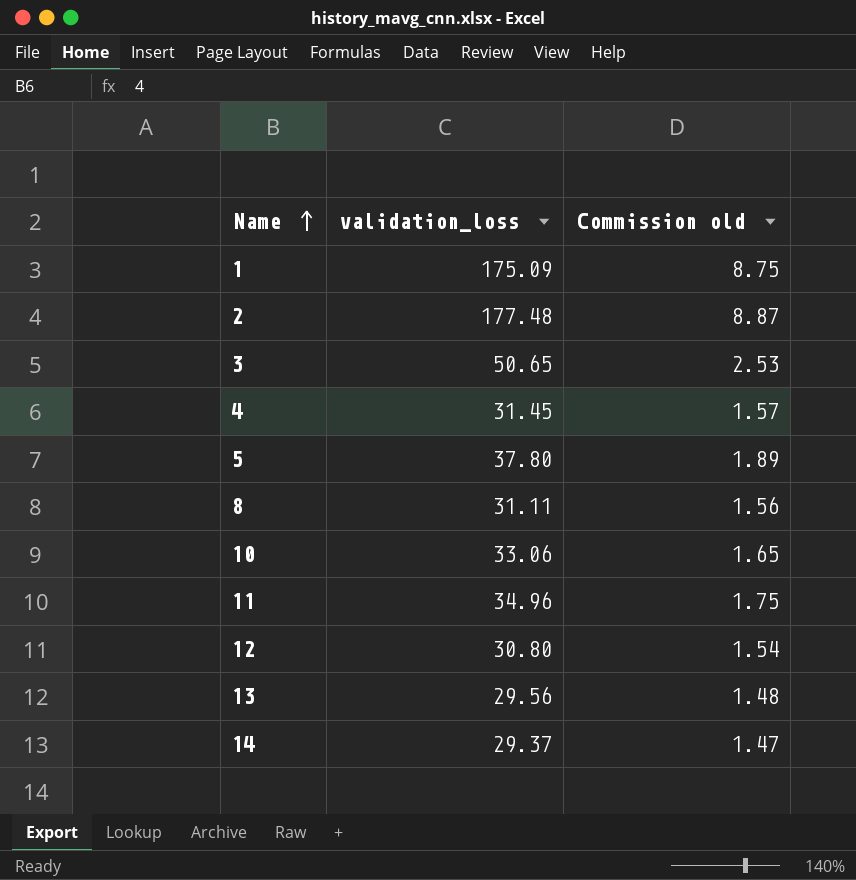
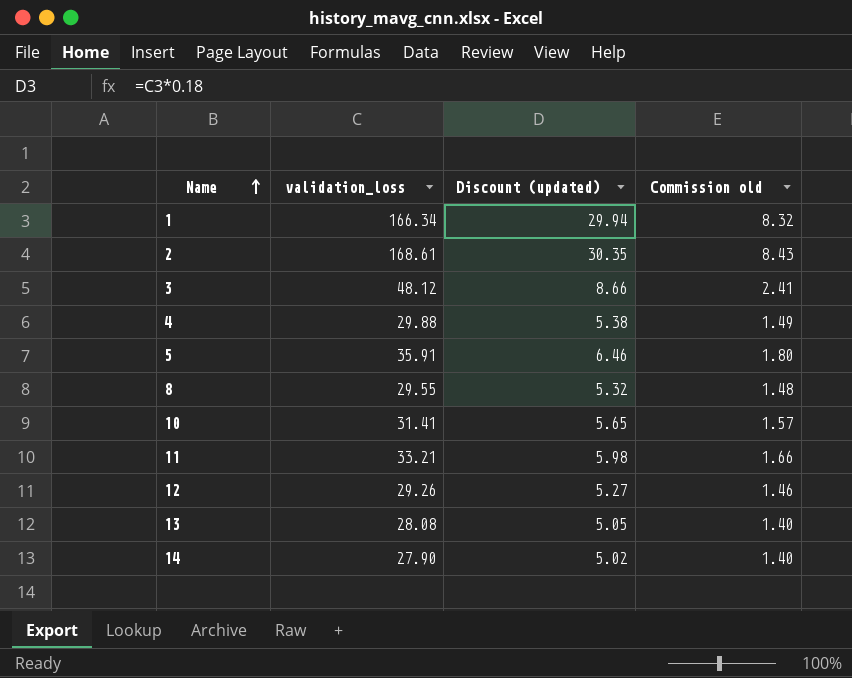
column Discount (updated) | formula: none -> [validation_loss] * 0.18
1 | validation_loss: 175.09 -> 166.34
1 | Commission old: 8.75 -> 8.32
2 | validation_loss: 177.48 -> 168.61
2 | Commission old: 8.87 -> 8.43
3 | validation_loss: 50.65 -> 48.12
3 | Commission old: 2.53 -> 2.41
4 | validation_loss: 31.45 -> 29.88
4 | Commission old: 1.57 -> 1.49
5 | validation_loss: 37.80 -> 35.91
5 | Commission old: 1.89 -> 1.80
8 | validation_loss: 31.11 -> 29.55
8 | Commission old: 1.56 -> 1.48
10 | validation_loss: 33.06 -> 31.41
10 | Commission old: 1.65 -> 1.57
11 | validation_loss: 34.96 -> 33.21
11 | Commission old: 1.75 -> 1.66
12 | validation_loss: 30.80 -> 29.26
12 | Commission old: 1.54 -> 1.46
13 | validation_loss: 29.56 -> 28.08
13 | Commission old: 1.48 -> 1.40
14 | validation_loss: 29.37 -> 27.90
14 | Commission old: 1.47 -> 1.40

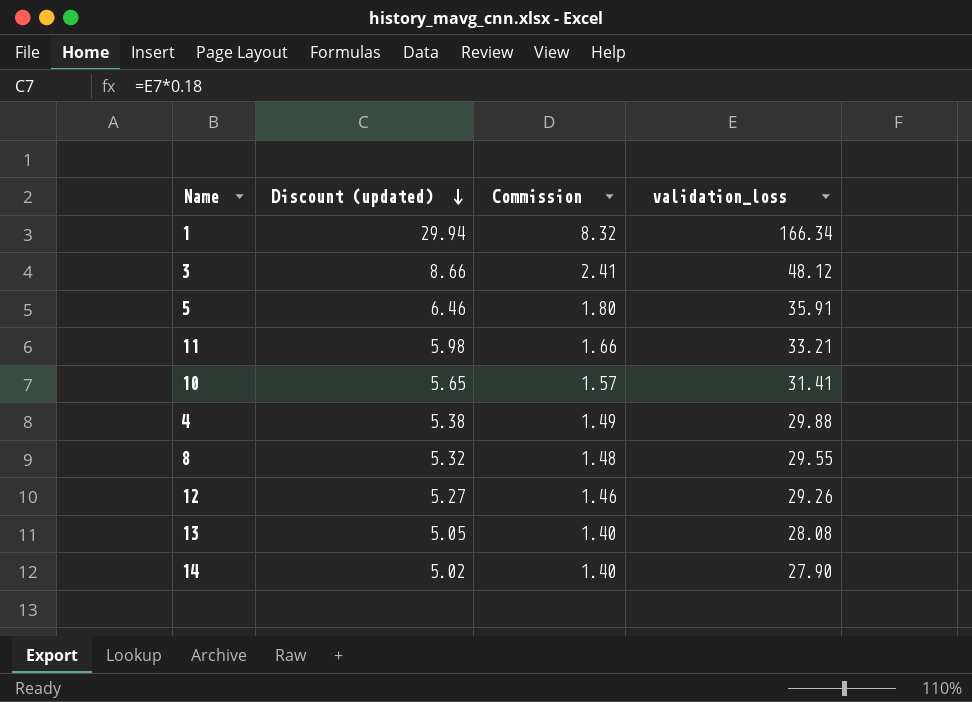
row order: Name ascending -> Discount (updated) descending
column name: Commission old -> Commission
column validation_loss | position: 2 -> 4
row 2: 168.61 | 30.35 | 8.43 -> none

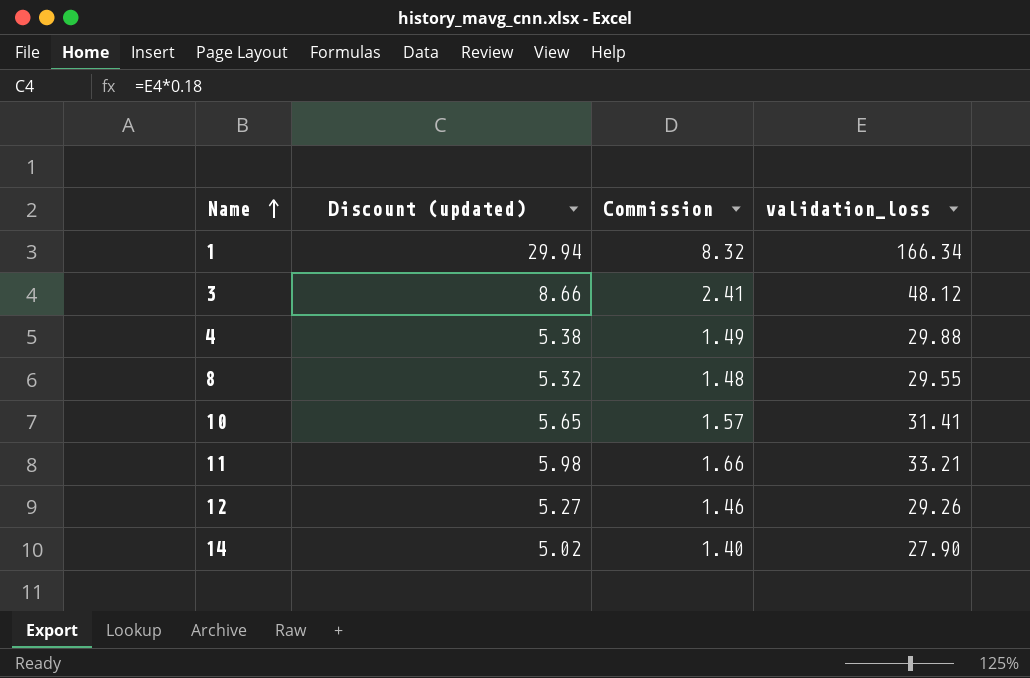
row order: Discount (updated) descending -> Name ascending
row 5: 6.46 | 1.80 | 35.91 -> none
row 13: 5.05 | 1.40 | 28.08 -> none

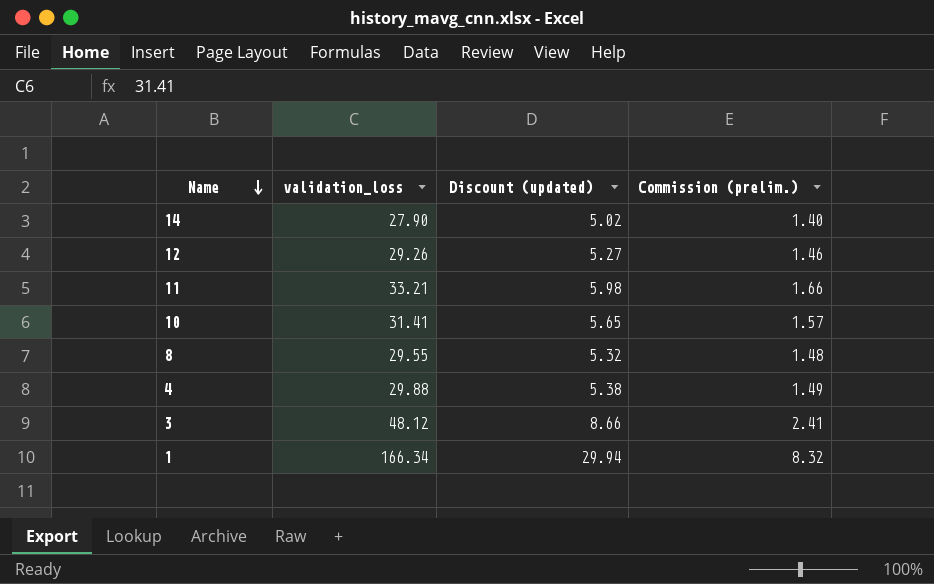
row order: Name ascending -> Name descending
column validation_loss | position: 4 -> 2
column name: Commission -> Commission (prelim.)

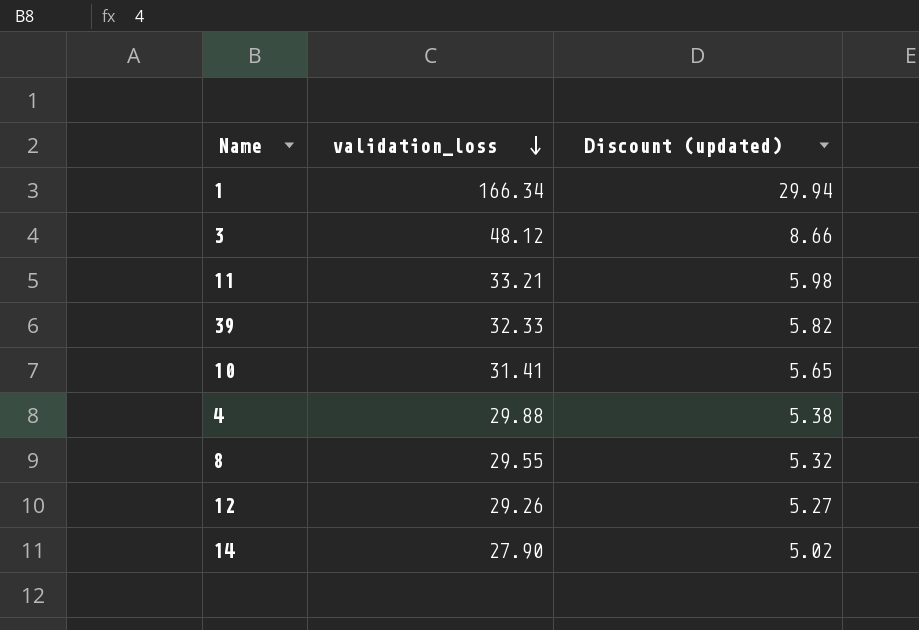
row order: Name descending -> validation_loss descending
column Commission (prelim.) | formula: [validation_loss] * 0.05 -> none
row 39: none -> 32.33 | 5.82

